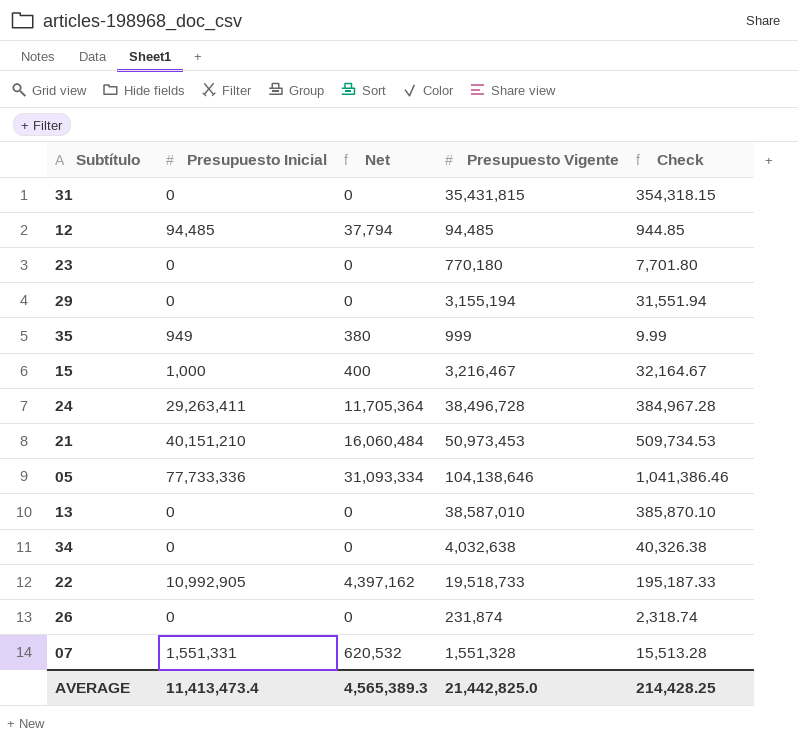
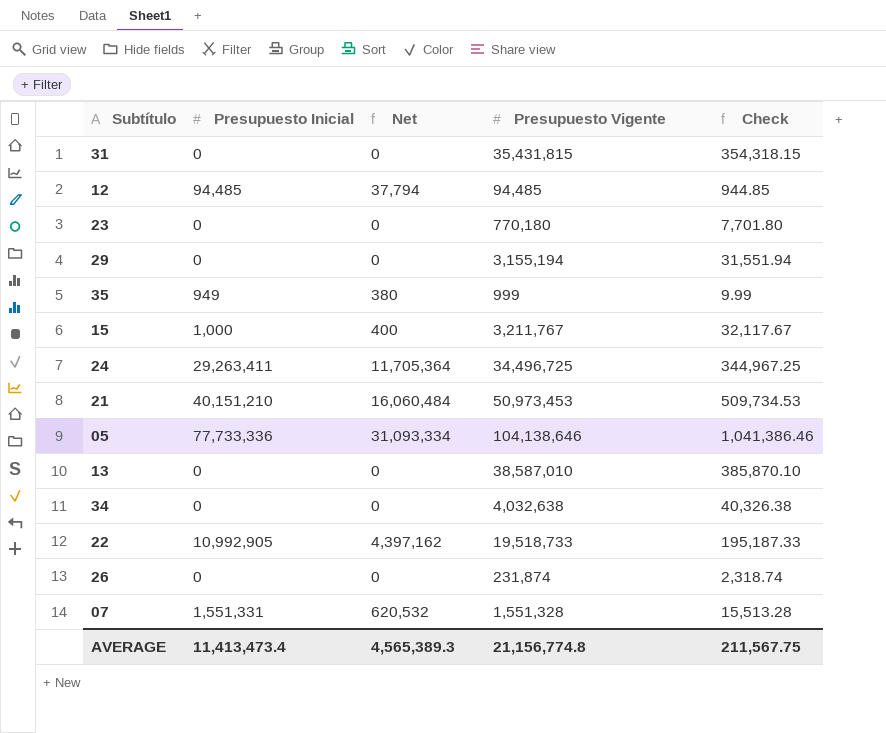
15 | Presupuesto Vigente: 3,216,467 -> 3,211,767
15 | Check: 32,164.67 -> 32,117.67
24 | Presupuesto Vigente: 38,496,728 -> 34,496,725
24 | Check: 384,967.28 -> 344,967.25
AVERAGE | Presupuesto Vigente: 21,442,825.0 -> 21,156,774.8
AVERAGE | Check: 214,428.25 -> 211,567.75

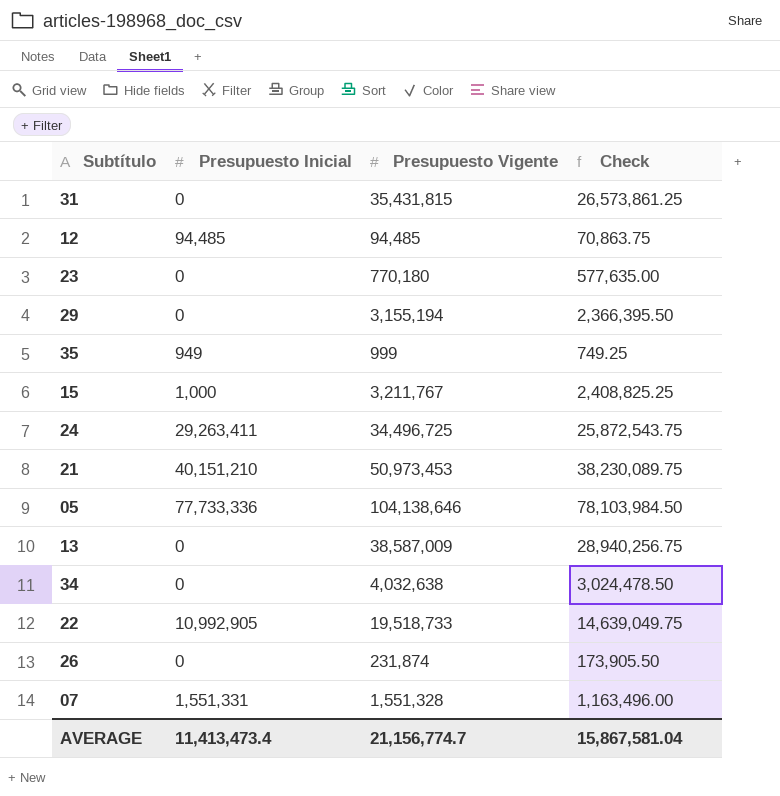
column Net | formula: [Presupuesto Inicial] * 0.4 -> none
column Check | formula: [Presupuesto Vigente] * 0.01 -> [Presupuesto Vigente] * 0.75
13 | Presupuesto Vigente: 38,587,010 -> 38,587,009
AVERAGE | Presupuesto Vigente: 21,156,774.8 -> 21,156,774.7
AVERAGE | Check: 211,567.75 -> 15,867,581.04

